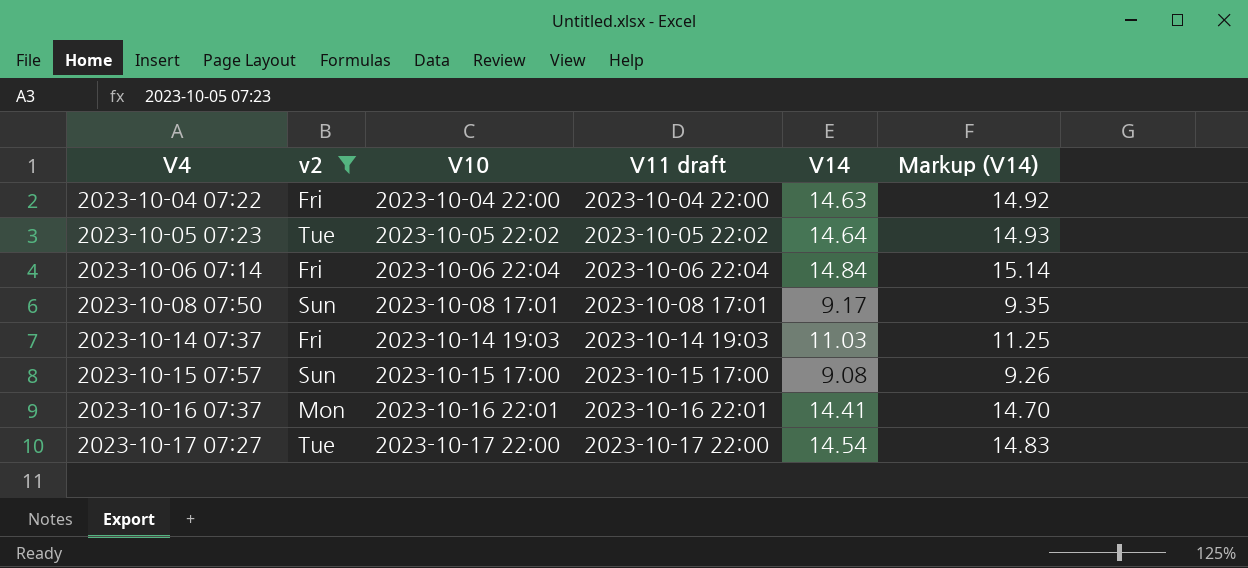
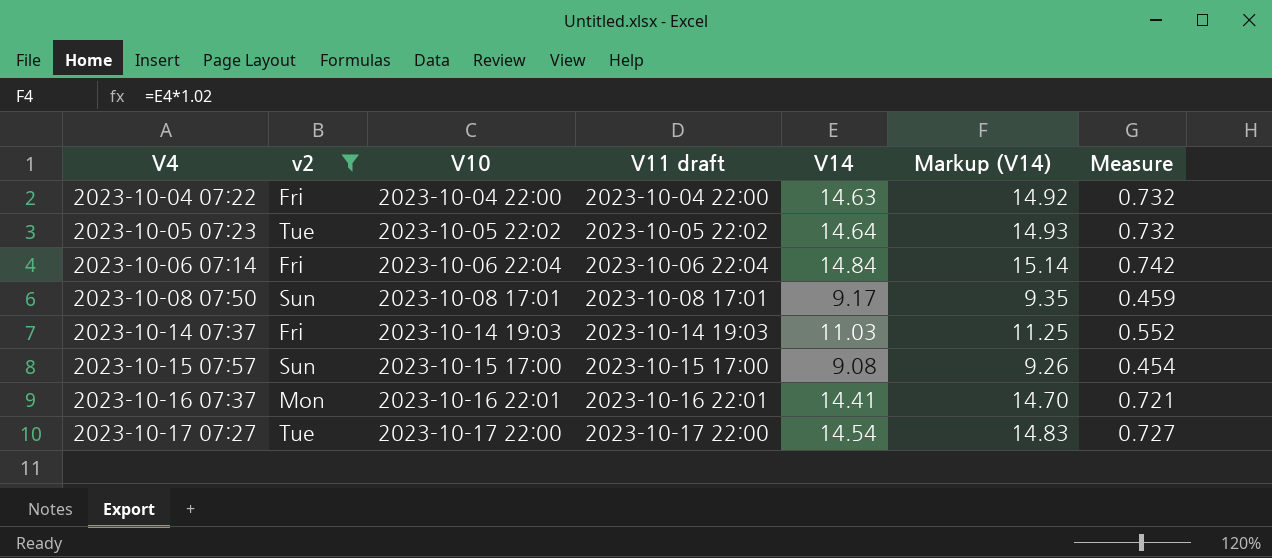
column Measure | formula: none -> [V14] * 0.05

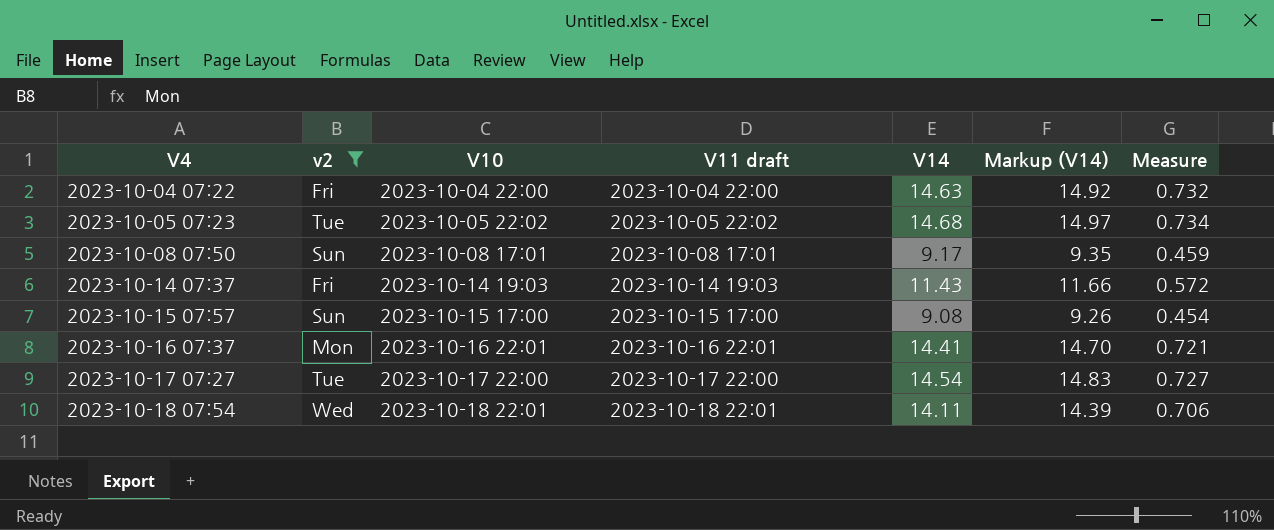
row 2023-10-06 07:14: Fri | 2023-10-06 22:04 | 2023-10-06 22:04 | 14.84 | 15.14 | 0.742 -> none
2023-10-05 07:23 | V14: 14.64 -> 14.68
2023-10-05 07:23 | Markup (V14): 14.93 -> 14.97
2023-10-05 07:23 | Measure: 0.732 -> 0.734
2023-10-14 07:37 | V14: 11.03 -> 11.43
2023-10-14 07:37 | Markup (V14): 11.25 -> 11.66
2023-10-14 07:37 | Measure: 0.552 -> 0.572
row 2023-10-18 07:54: none -> Wed | 2023-10-18 22:01 | 2023-10-18 22:01 | 14.11 | 14.39 | 0.706

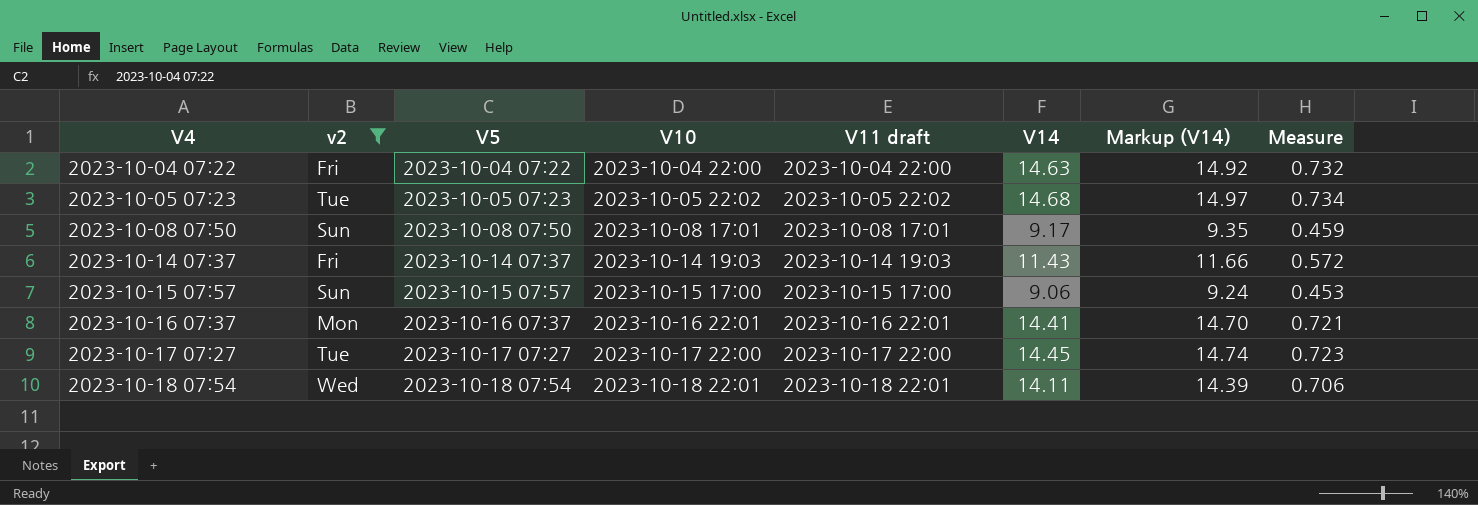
column V5 | position: none -> 3
2023-10-15 07:57 | V14: 9.08 -> 9.06
2023-10-15 07:57 | Markup (V14): 9.26 -> 9.24
2023-10-15 07:57 | Measure: 0.454 -> 0.453
2023-10-17 07:27 | V14: 14.54 -> 14.45
2023-10-17 07:27 | Markup (V14): 14.83 -> 14.74
2023-10-17 07:27 | Measure: 0.727 -> 0.723

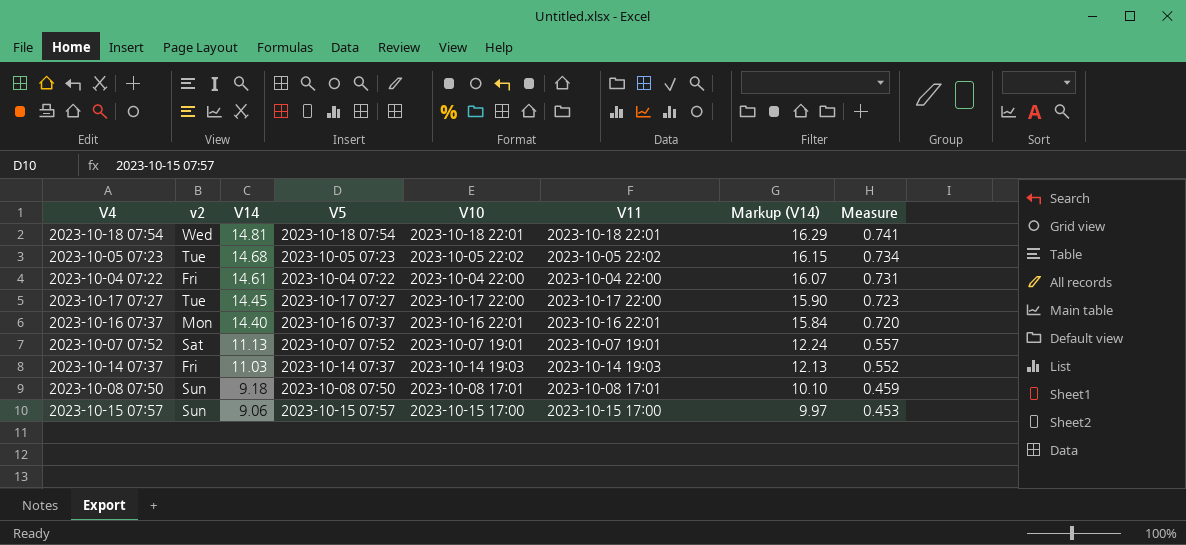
filter: v2 != Sat -> none
row order: V4 ascending -> V14 descending
column V14 | position: 6 -> 3
column name: V11 draft -> V11
column Markup (V14) | formula: [V14] * 1.02 -> [V14] * 1.1
2023-10-18 07:54 | V14: 14.11 -> 14.81
2023-10-18 07:54 | Measure: 0.706 -> 0.741
2023-10-04 07:22 | V14: 14.63 -> 14.61
2023-10-04 07:22 | Measure: 0.732 -> 0.731
2023-10-16 07:37 | V14: 14.41 -> 14.40
2023-10-16 07:37 | Measure: 0.721 -> 0.720
2023-10-14 07:37 | V14: 11.43 -> 11.03
2023-10-14 07:37 | Measure: 0.572 -> 0.552
2023-10-08 07:50 | V14: 9.17 -> 9.18

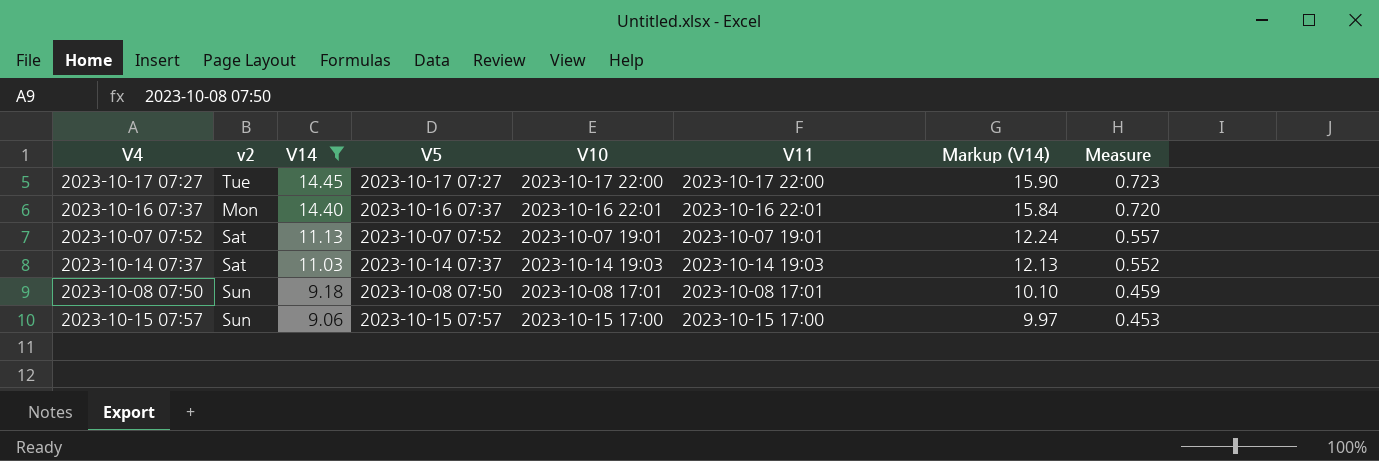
filter: none -> V14 <= 14.45
2023-10-14 07:37 | v2: Fri -> Sat

